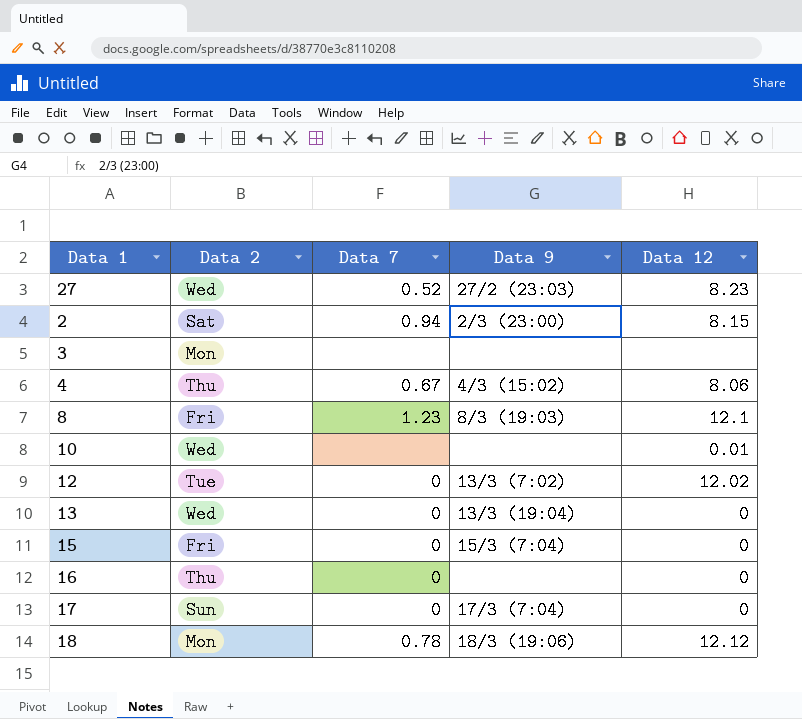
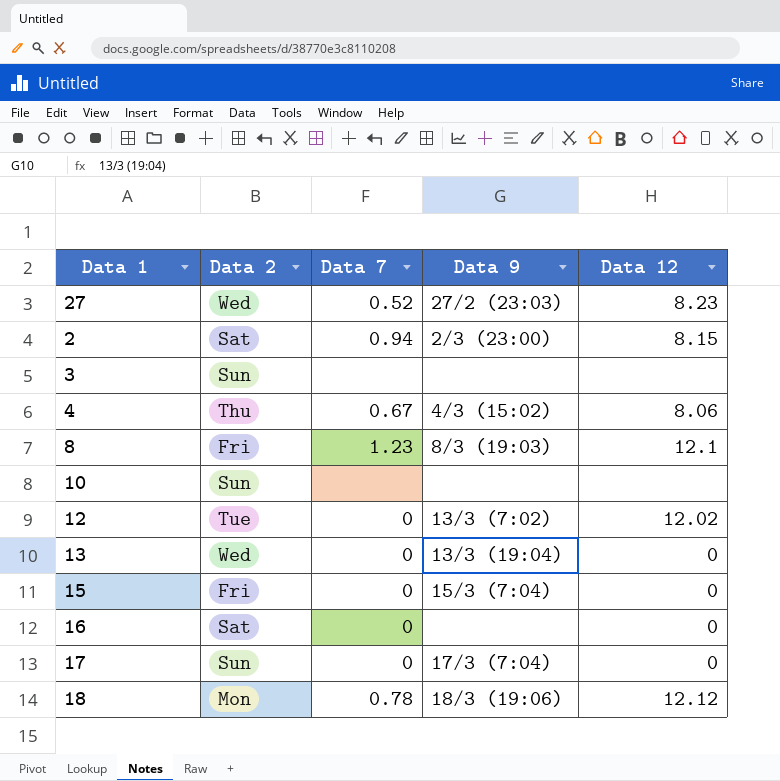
3 | Data 2: Mon -> Sun
10 | Data 2: Wed -> Sun
10 | Data 12: 0.01 -> none
16 | Data 2: Thu -> Sat

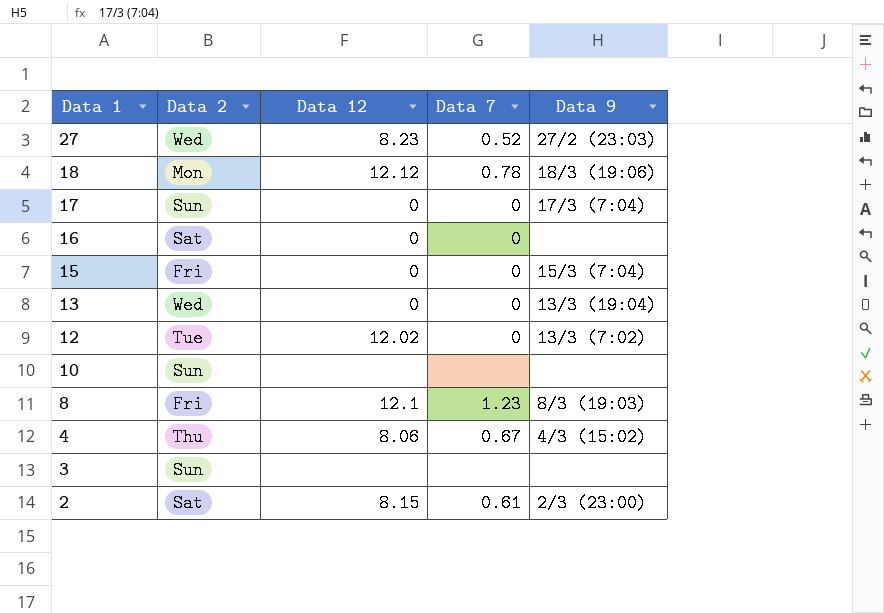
row order: none -> Data 1 descending
column Data 12 | position: 5 -> 3
2 | Data 7: 0.94 -> 0.61

